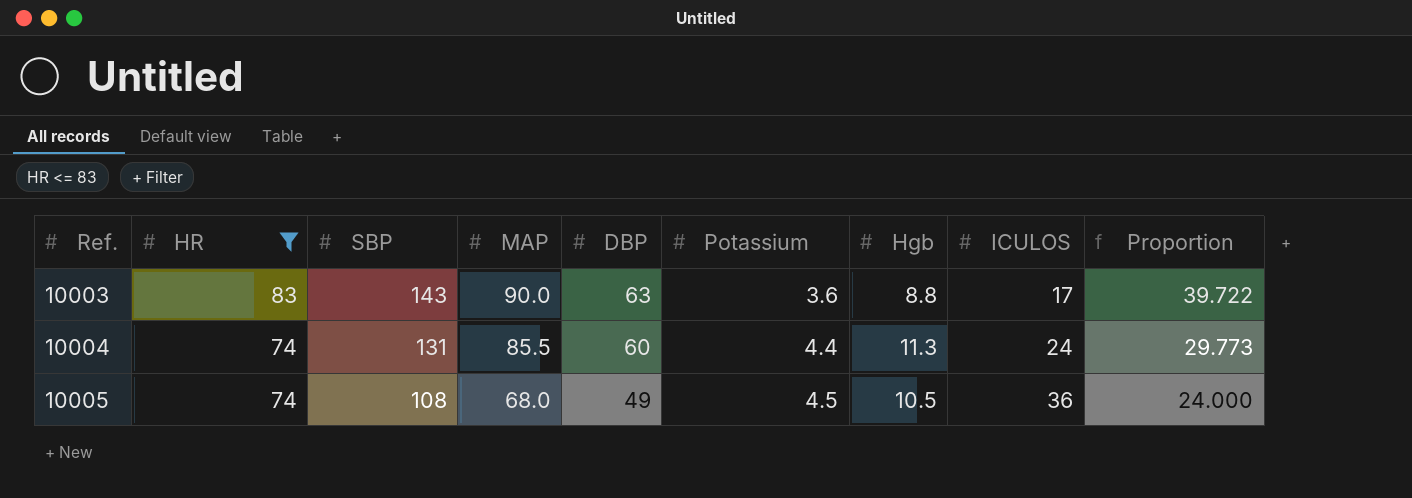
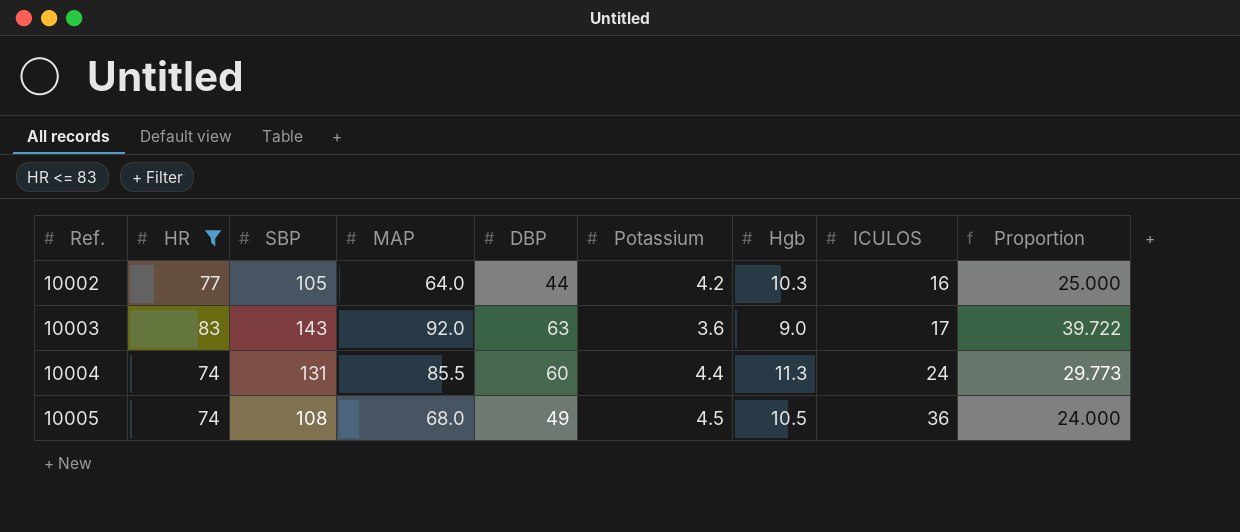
row 10002: none -> 77 | 105 | 64.0 | 44 | 4.2 | 10.3 | 16 | 25.000
10003 | MAP: 90.0 -> 92.0
10003 | Hgb: 8.8 -> 9.0

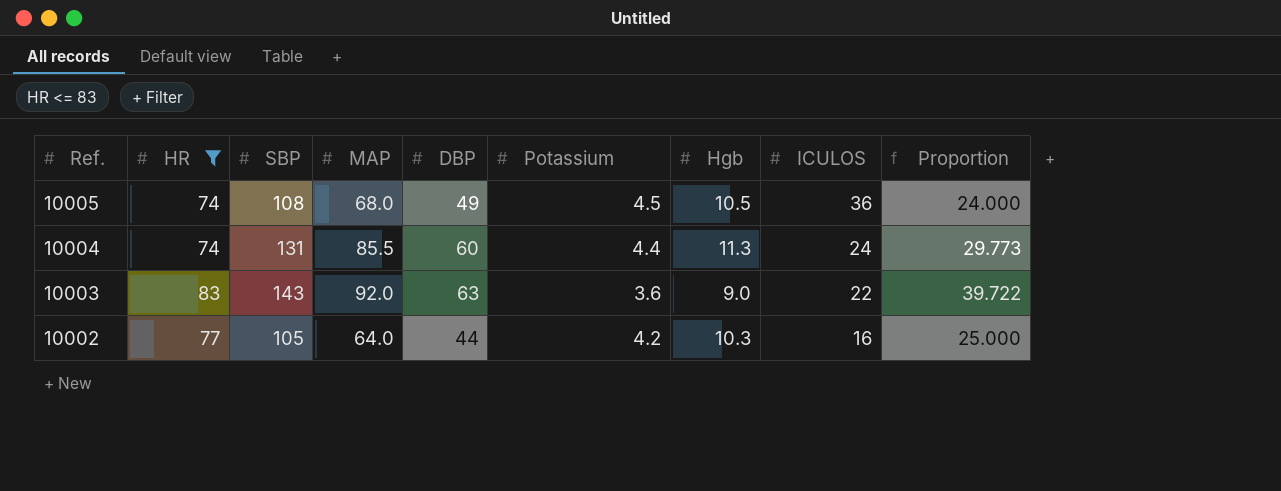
row order: Ref. ascending -> Ref. descending
10003 | ICULOS: 17 -> 22

